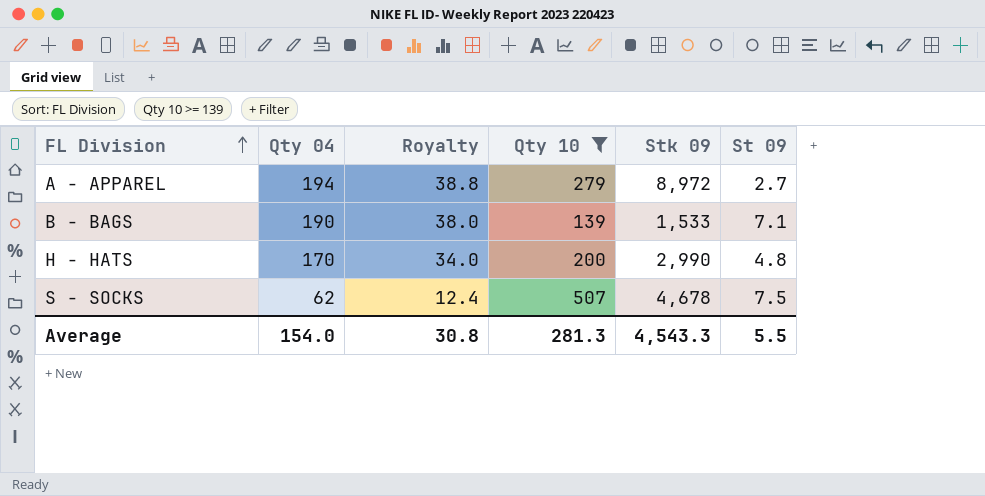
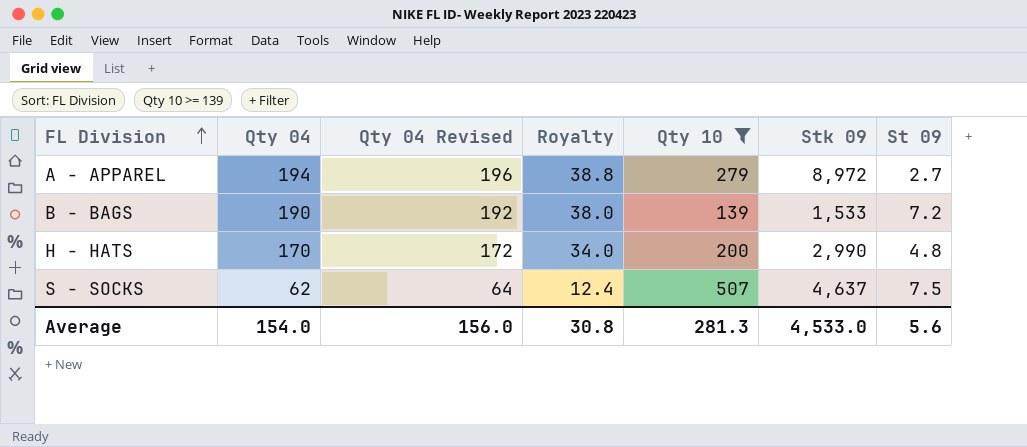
column Qty 04 Revised | formula: none -> [Qty 04] + 2
B - BAGS | St 09: 7.1 -> 7.2
S - SOCKS | Stk 09: 4,678 -> 4,637
Average | Stk 09: 4,543.3 -> 4,533.0
Average | St 09: 5.5 -> 5.6

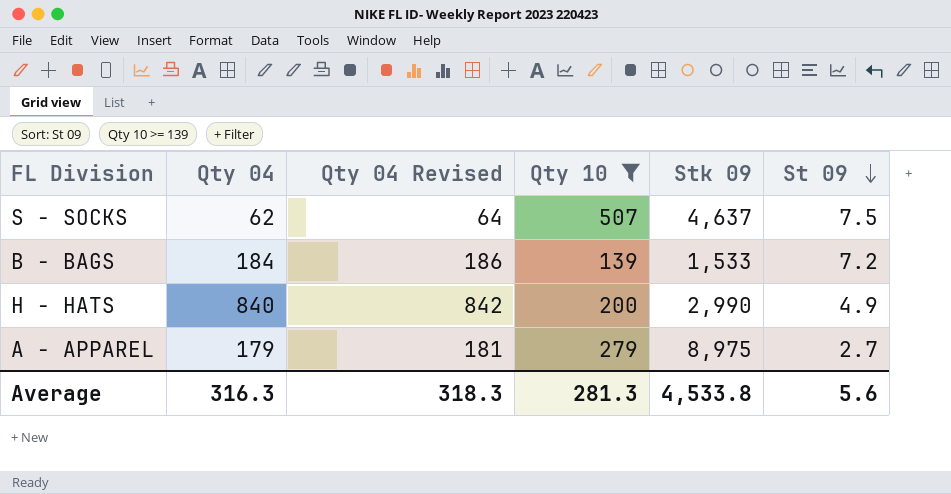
row order: FL Division ascending -> St 09 descending
column Royalty | formula: [Qty 04] * 0.2 -> none
B - BAGS | Qty 04: 190 -> 184
B - BAGS | Qty 04 Revised: 192 -> 186
H - HATS | Qty 04: 170 -> 840
H - HATS | Qty 04 Revised: 172 -> 842
H - HATS | St 09: 4.8 -> 4.9
A - APPAREL | Qty 04: 194 -> 179
A - APPAREL | Qty 04 Revised: 196 -> 181
A - APPAREL | Stk 09: 8,972 -> 8,975
Average | Qty 04: 154.0 -> 316.3
Average | Qty 04 Revised: 156.0 -> 318.3
Average | Stk 09: 4,533.0 -> 4,533.8

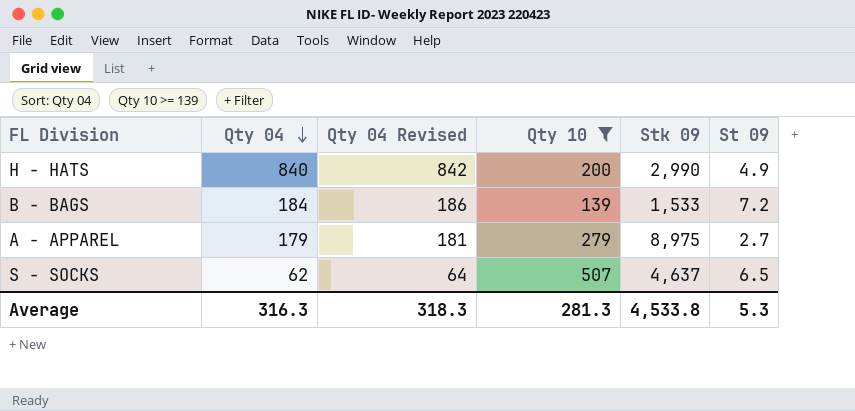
row order: St 09 descending -> Qty 04 descending
S - SOCKS | St 09: 7.5 -> 6.5
Average | St 09: 5.6 -> 5.3

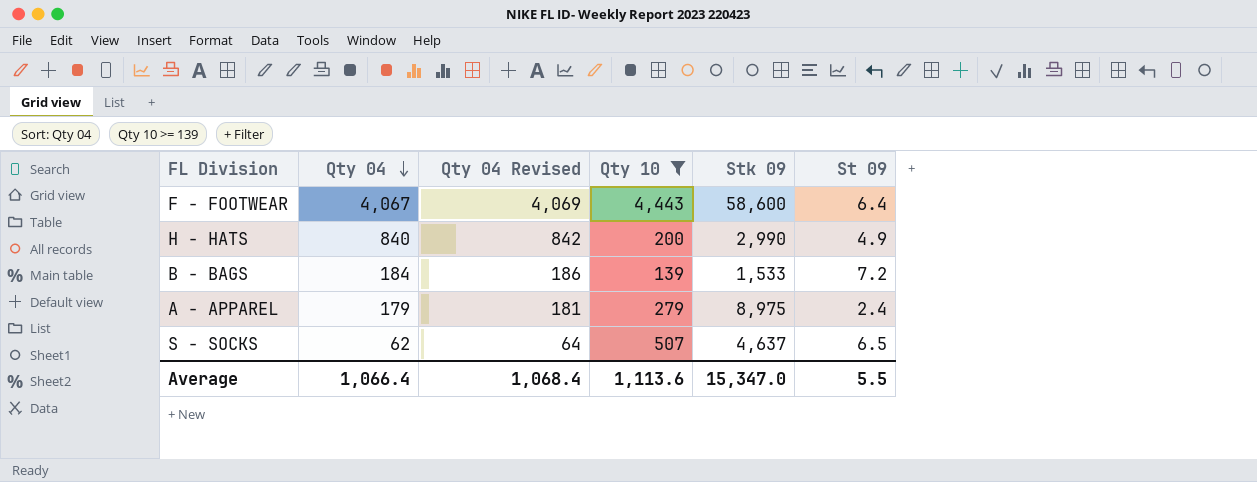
row F - FOOTWEAR: none -> 4,067 | 4,069 | 4,443 | 58,600 | 6.4
A - APPAREL | St 09: 2.7 -> 2.4
Average | Qty 04: 316.3 -> 1,066.4
Average | Qty 04 Revised: 318.3 -> 1,068.4
Average | Qty 10: 281.3 -> 1,113.6
Average | Stk 09: 4,533.8 -> 15,347.0
Average | St 09: 5.3 -> 5.5

